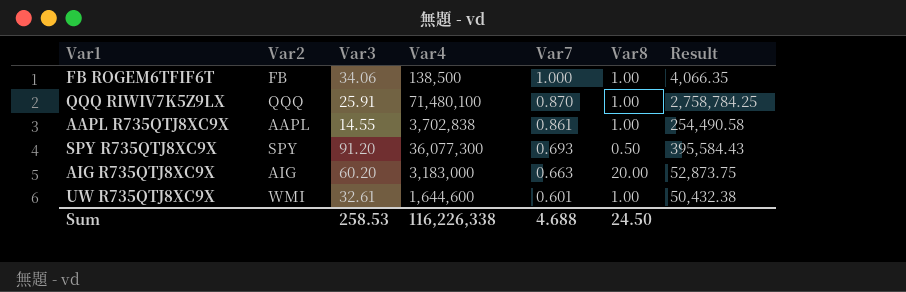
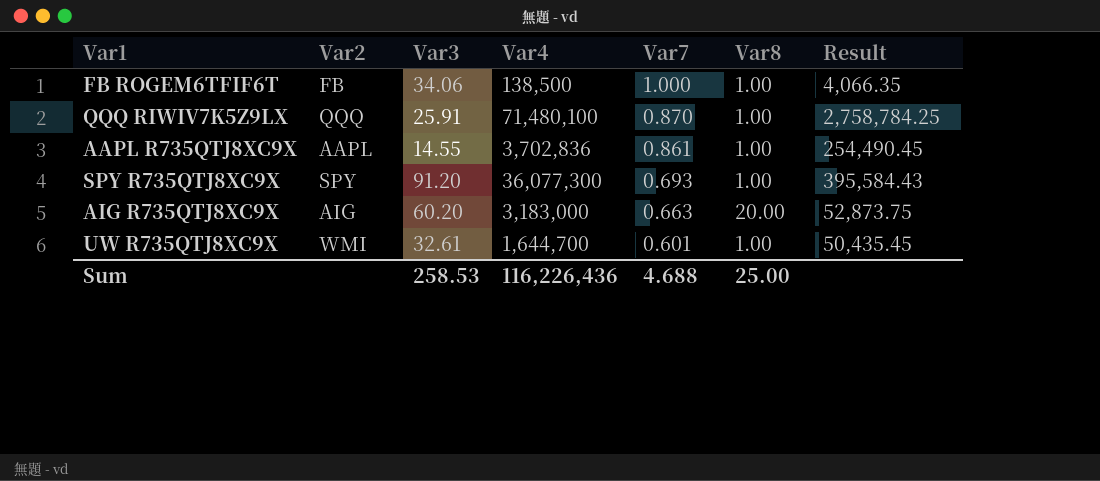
AAPL R735QTJ8XC9X | Var4: 3,702,838 -> 3,702,836
AAPL R735QTJ8XC9X | Result: 254,490.58 -> 254,490.45
SPY R735QTJ8XC9X | Var8: 0.50 -> 1.00
UW R735QTJ8XC9X | Var4: 1,644,600 -> 1,644,700
UW R735QTJ8XC9X | Result: 50,432.38 -> 50,435.45
Sum | Var4: 116,226,338 -> 116,226,436
Sum | Var8: 24.50 -> 25.00

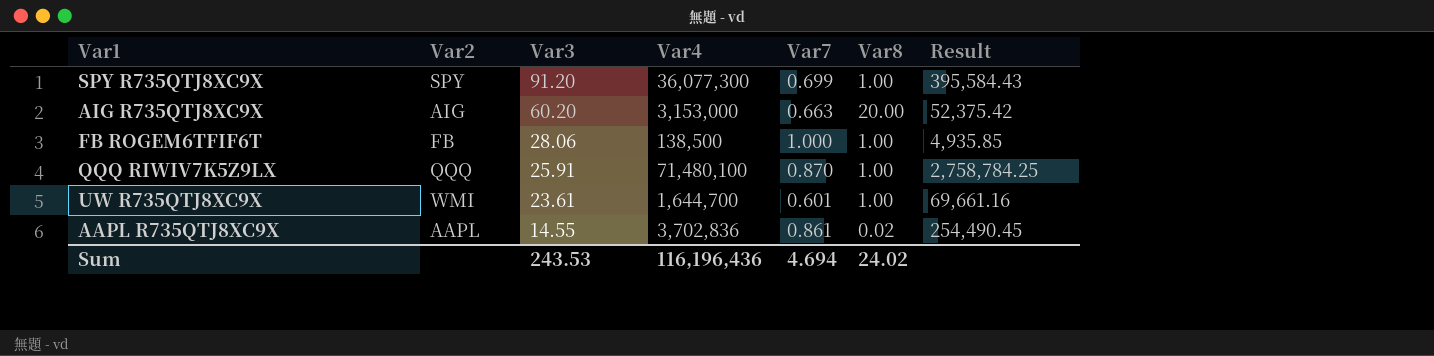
row order: Var7 descending -> Var3 descending
SPY R735QTJ8XC9X | Var7: 0.693 -> 0.699
AIG R735QTJ8XC9X | Var4: 3,183,000 -> 3,153,000
AIG R735QTJ8XC9X | Result: 52,873.75 -> 52,375.42
FB ROGEM6TFIF6T | Var3: 34.06 -> 28.06
FB ROGEM6TFIF6T | Result: 4,066.35 -> 4,935.85
UW R735QTJ8XC9X | Var3: 32.61 -> 23.61
UW R735QTJ8XC9X | Result: 50,435.45 -> 69,661.16
AAPL R735QTJ8XC9X | Var8: 1.00 -> 0.02
Sum | Var3: 258.53 -> 243.53
Sum | Var4: 116,226,436 -> 116,196,436
Sum | Var7: 4.688 -> 4.694
Sum | Var8: 25.00 -> 24.02

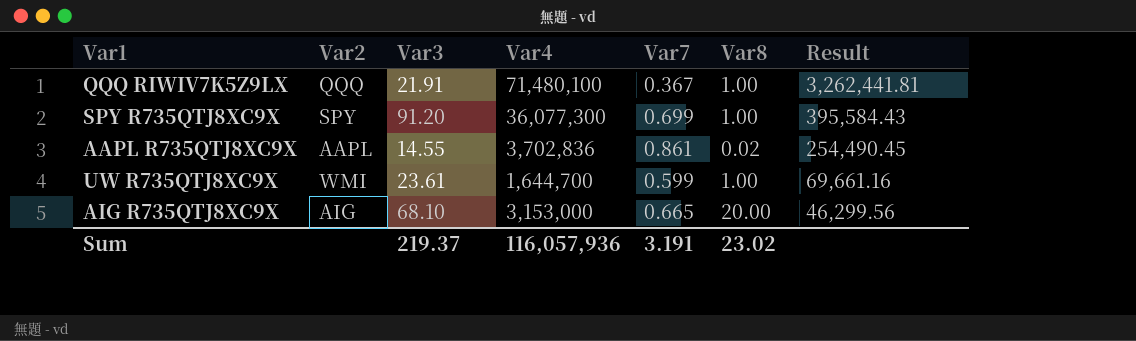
row order: Var3 descending -> Result descending
row FB ROGEM6TFIF6T: FB | 28.06 | 138,500 | 1.000 | 1.00 | 4,935.85 -> none
QQQ RIWIV7K5Z9LX | Var3: 25.91 -> 21.91
QQQ RIWIV7K5Z9LX | Var7: 0.870 -> 0.367
QQQ RIWIV7K5Z9LX | Result: 2,758,784.25 -> 3,262,441.81
UW R735QTJ8XC9X | Var7: 0.601 -> 0.599
AIG R735QTJ8XC9X | Var3: 60.20 -> 68.10
AIG R735QTJ8XC9X | Var7: 0.663 -> 0.665
AIG R735QTJ8XC9X | Result: 52,375.42 -> 46,299.56
Sum | Var3: 243.53 -> 219.37
Sum | Var4: 116,196,436 -> 116,057,936
Sum | Var7: 4.694 -> 3.191
Sum | Var8: 24.02 -> 23.02

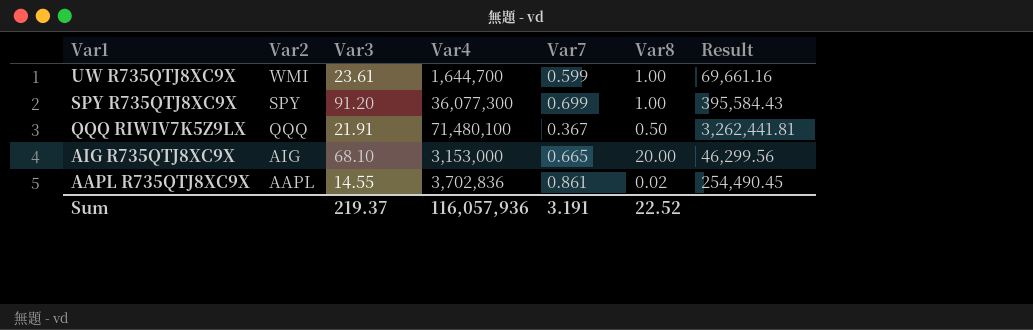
row order: Result descending -> Var1 descending
QQQ RIWIV7K5Z9LX | Var8: 1.00 -> 0.50
Sum | Var8: 23.02 -> 22.52

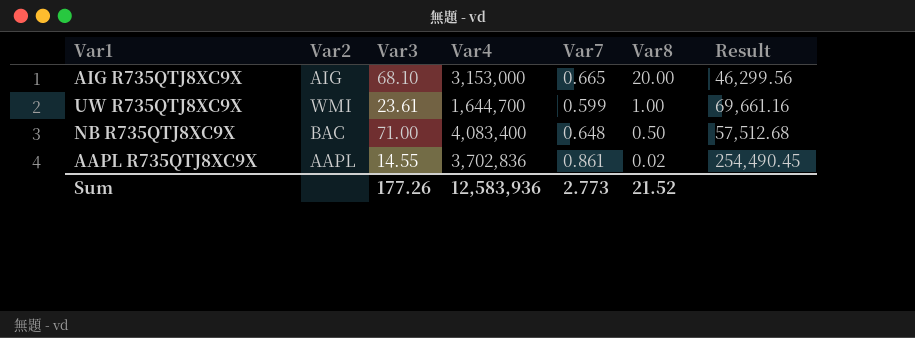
row order: Var1 descending -> Var8 descending
row SPY R735QTJ8XC9X: SPY | 91.20 | 36,077,300 | 0.699 | 1.00 | 395,584.43 -> none
row QQQ RIWIV7K5Z9LX: QQQ | 21.91 | 71,480,100 | 0.367 | 0.50 | 3,262,441.81 -> none
row NB R735QTJ8XC9X: none -> BAC | 71.00 | 4,083,400 | 0.648 | 0.50 | 57,512.68
Sum | Var3: 219.37 -> 177.26
Sum | Var4: 116,057,936 -> 12,583,936
Sum | Var7: 3.191 -> 2.773
Sum | Var8: 22.52 -> 21.52

